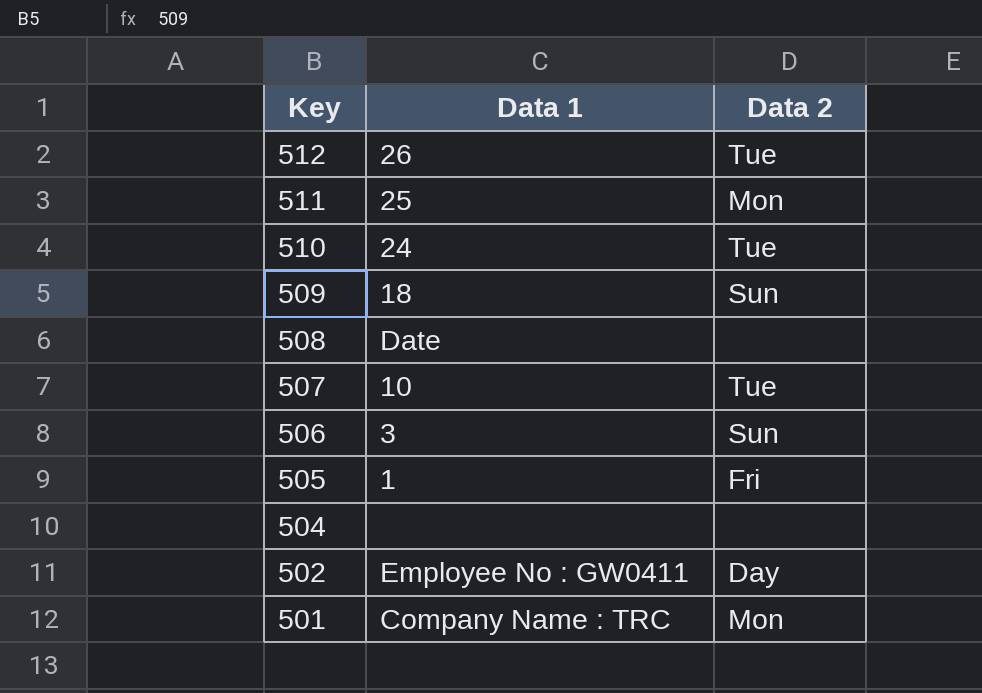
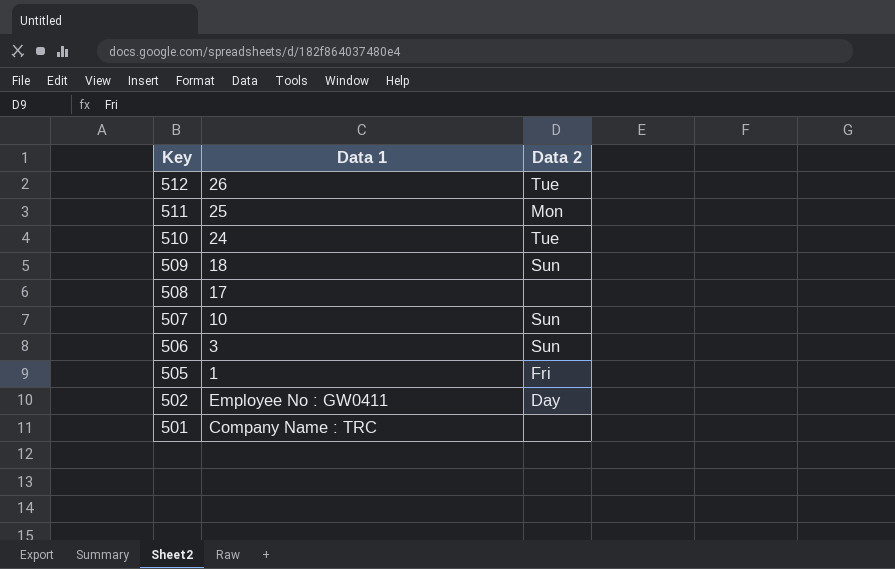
row 504: none | none -> none
508 | Data 1: Date -> 17
507 | Data 2: Tue -> Sun
501 | Data 2: Mon -> none

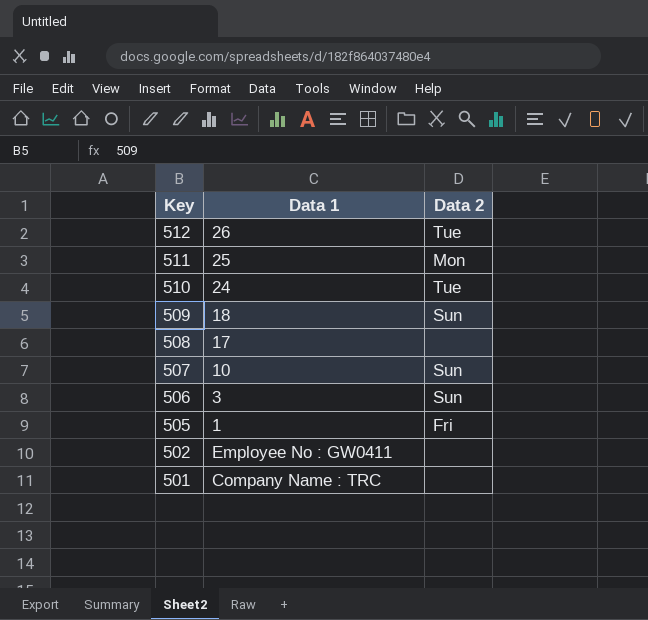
502 | Data 2: Day -> none

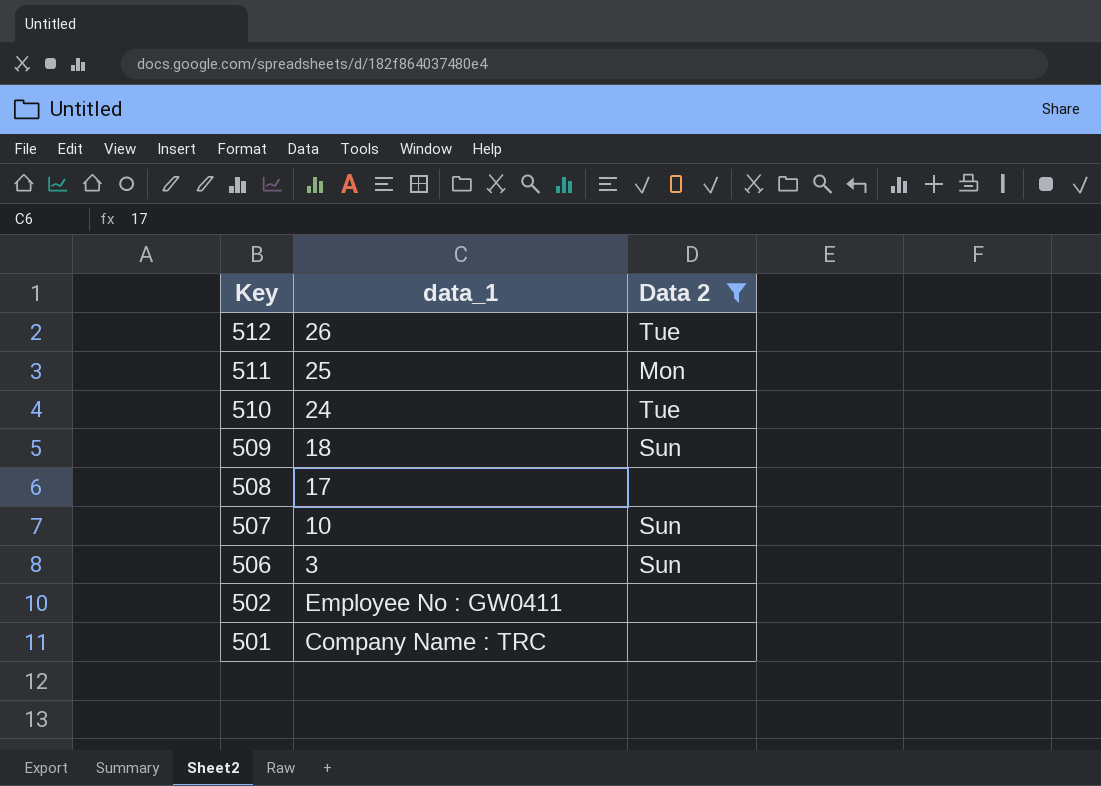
filter: none -> Data 2 != Fri
column name: Data 1 -> data_1

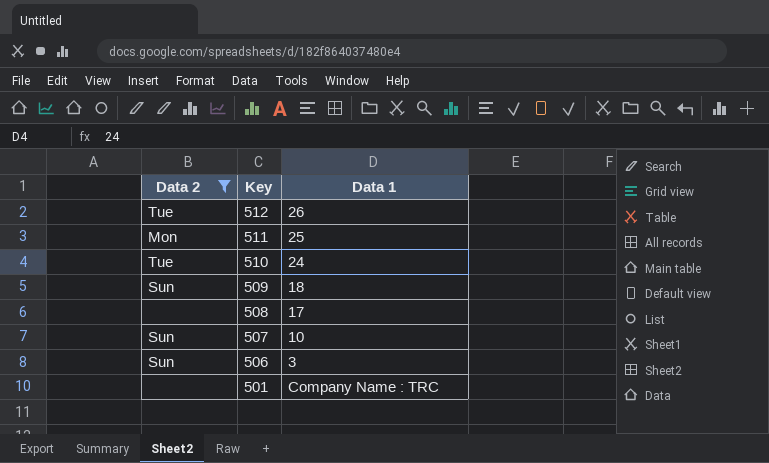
column Data 2 | position: 3 -> 1
column name: data_1 -> Data 1
row 502: Employee No : GW0411 | none -> none

